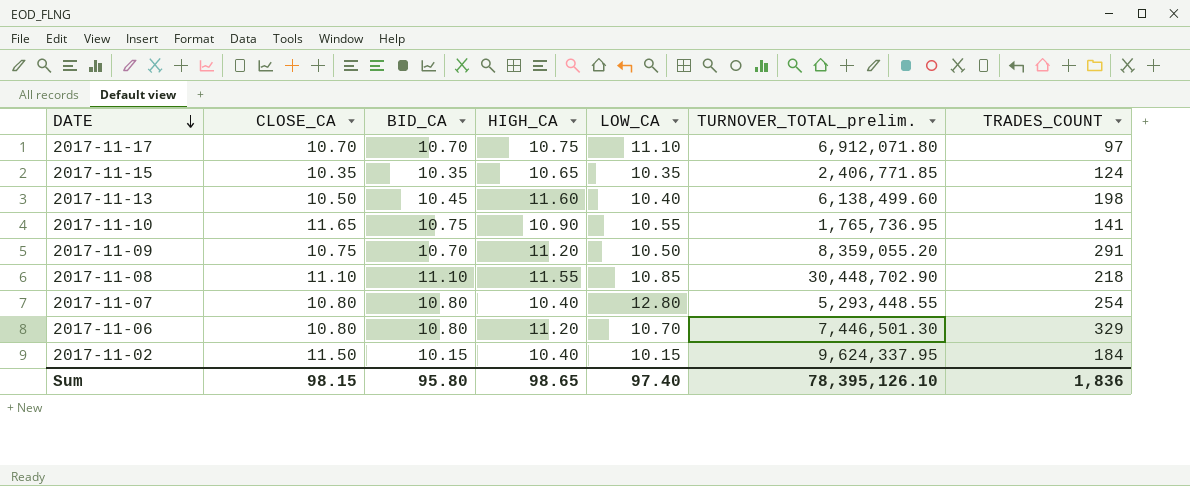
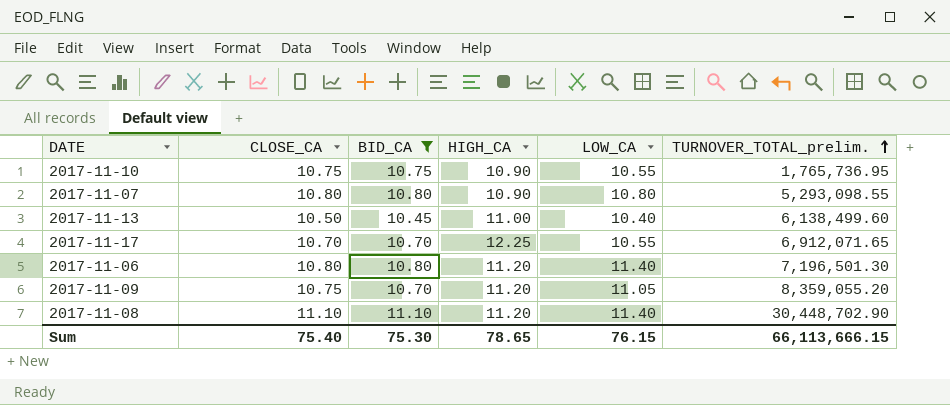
filter: none -> BID_CA >= 10.45
row order: DATE descending -> TURNOVER_TOTAL_prelim. ascending
column TRADES_COUNT | position: 7 -> none
2017-11-10 | CLOSE_CA: 11.65 -> 10.75
2017-11-07 | HIGH_CA: 10.40 -> 10.90
2017-11-07 | LOW_CA: 12.80 -> 10.80
2017-11-07 | TURNOVER_TOTAL_prelim.: 5,293,448.55 -> 5,293,098.55
2017-11-13 | HIGH_CA: 11.60 -> 11.00
2017-11-17 | HIGH_CA: 10.75 -> 12.25
2017-11-17 | LOW_CA: 11.10 -> 10.55
2017-11-17 | TURNOVER_TOTAL_prelim.: 6,912,071.80 -> 6,912,071.65
2017-11-06 | LOW_CA: 10.70 -> 11.40
2017-11-06 | TURNOVER_TOTAL_prelim.: 7,446,501.30 -> 7,196,501.30
2017-11-09 | LOW_CA: 10.50 -> 11.05
2017-11-08 | HIGH_CA: 11.55 -> 11.20
2017-11-08 | LOW_CA: 10.85 -> 11.40
Sum | CLOSE_CA: 98.15 -> 75.40
Sum | BID_CA: 95.80 -> 75.30
Sum | HIGH_CA: 98.65 -> 78.65
Sum | LOW_CA: 97.40 -> 76.15
Sum | TURNOVER_TOTAL_prelim.: 78,395,126.10 -> 66,113,666.15

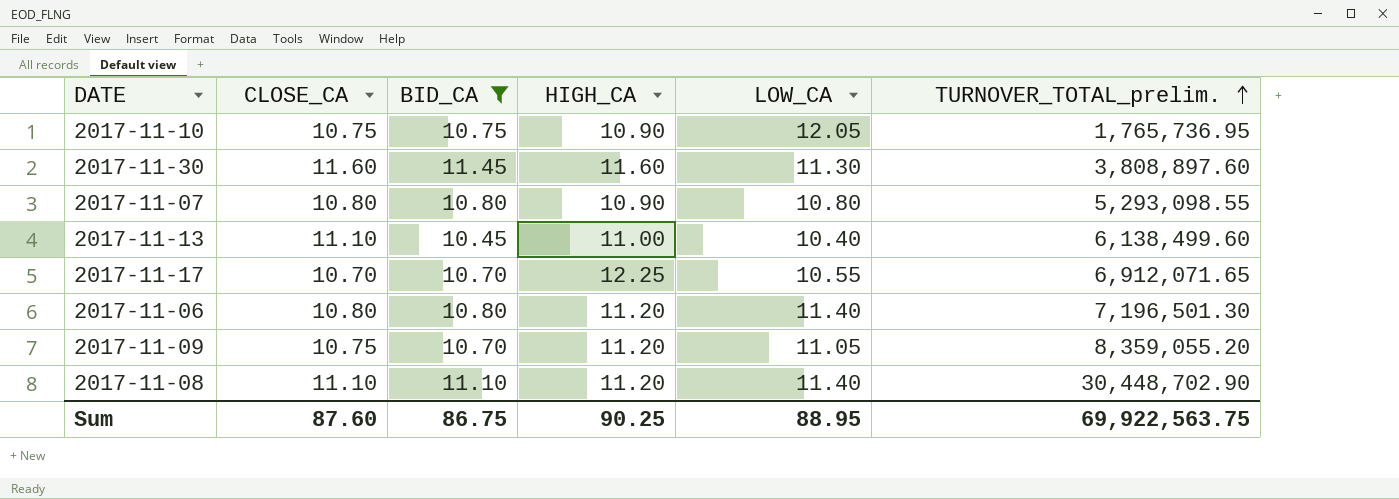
2017-11-10 | LOW_CA: 10.55 -> 12.05
row 2017-11-30: none -> 11.60 | 11.45 | 11.60 | 11.30 | 3,808,897.60
2017-11-13 | CLOSE_CA: 10.50 -> 11.10
Sum | CLOSE_CA: 75.40 -> 87.60
Sum | BID_CA: 75.30 -> 86.75
Sum | HIGH_CA: 78.65 -> 90.25
Sum | LOW_CA: 76.15 -> 88.95
Sum | TURNOVER_TOTAL_prelim.: 66,113,666.15 -> 69,922,563.75

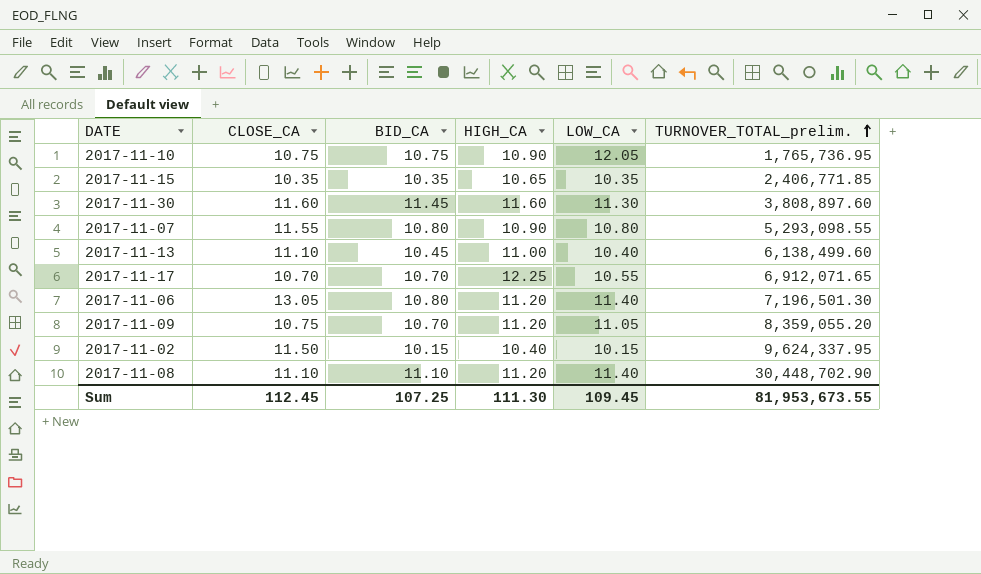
filter: BID_CA >= 10.45 -> none
2017-11-07 | CLOSE_CA: 10.80 -> 11.55
2017-11-06 | CLOSE_CA: 10.80 -> 13.05
Sum | CLOSE_CA: 87.60 -> 112.45
Sum | BID_CA: 86.75 -> 107.25
Sum | HIGH_CA: 90.25 -> 111.30
Sum | LOW_CA: 88.95 -> 109.45
Sum | TURNOVER_TOTAL_prelim.: 69,922,563.75 -> 81,953,673.55

